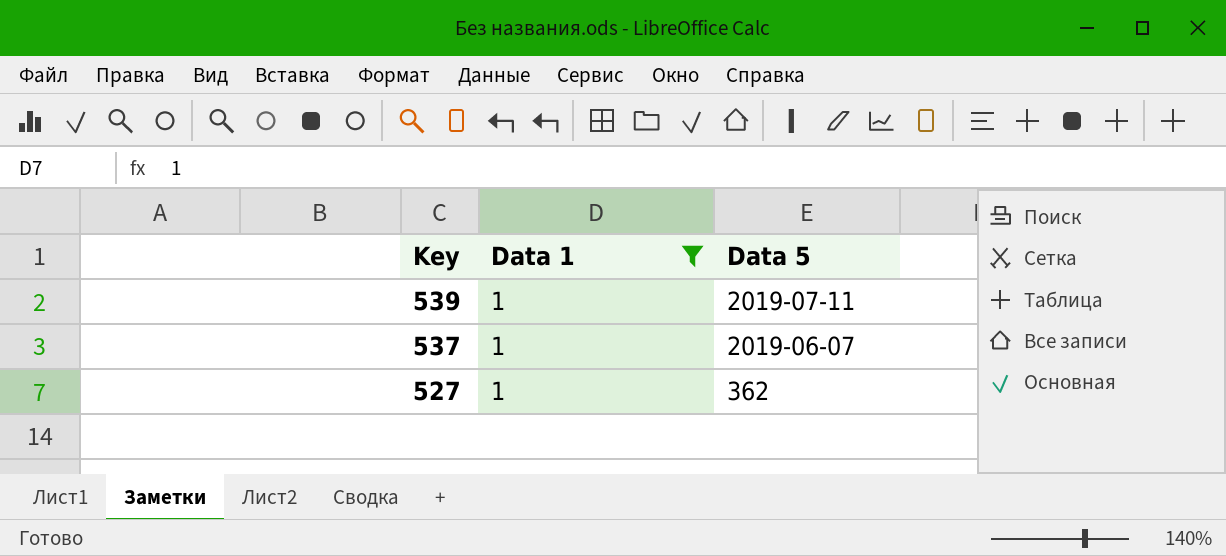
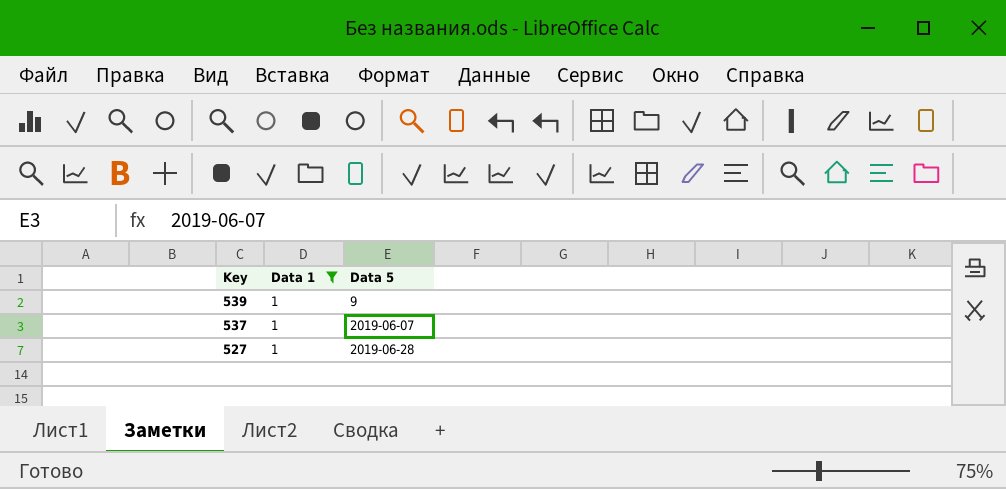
539 | Data 5: 2019-07-11 -> 9
527 | Data 5: 362 -> 2019-06-28

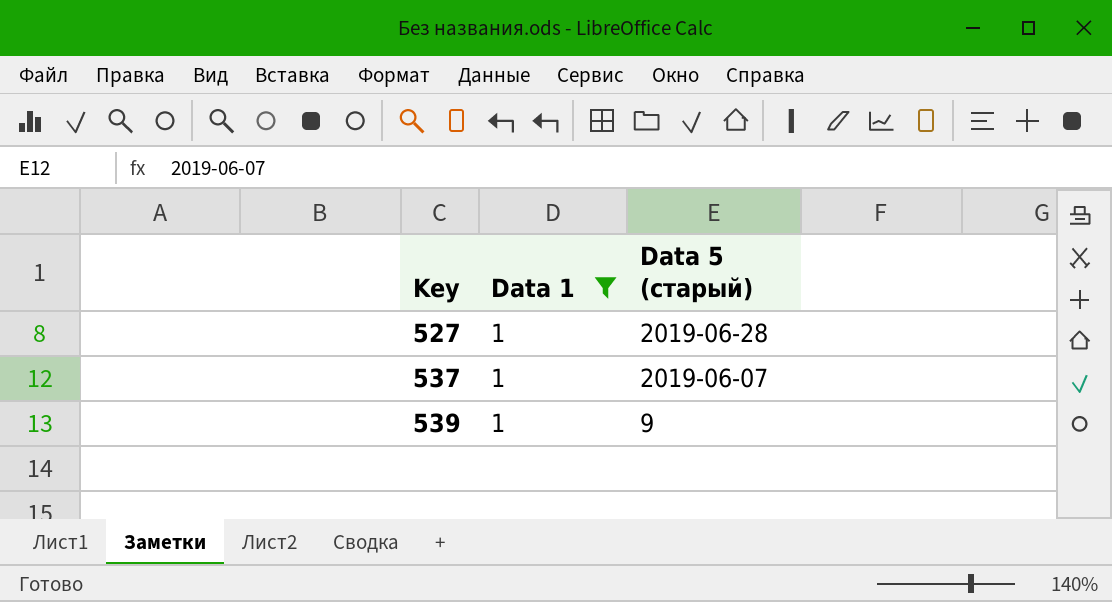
row order: Key descending -> Key ascending
column name: Data 5 -> Data 5 (старый)

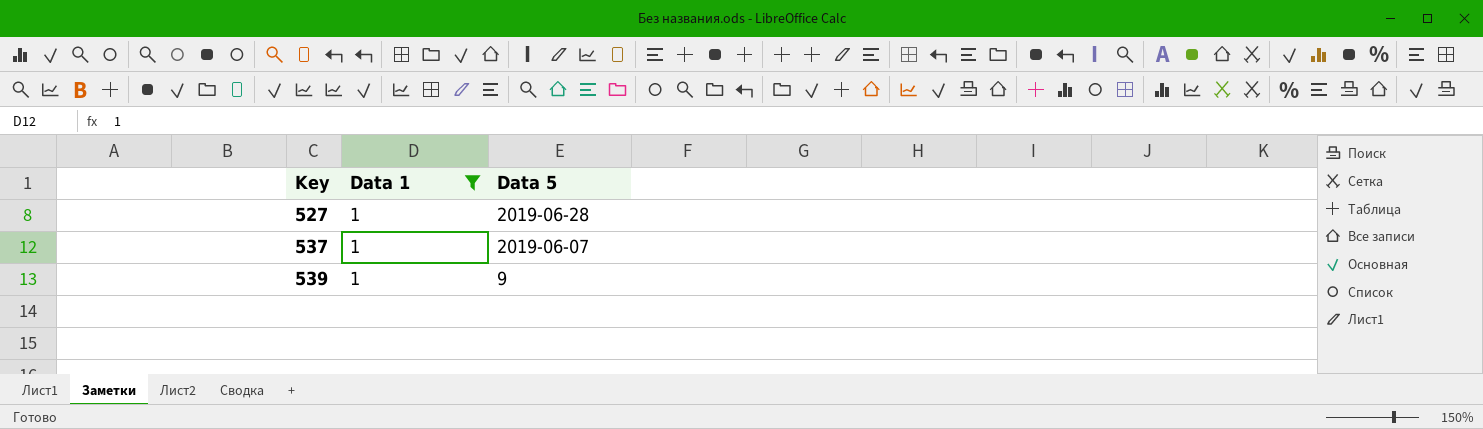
column name: Data 5 (старый) -> Data 5

